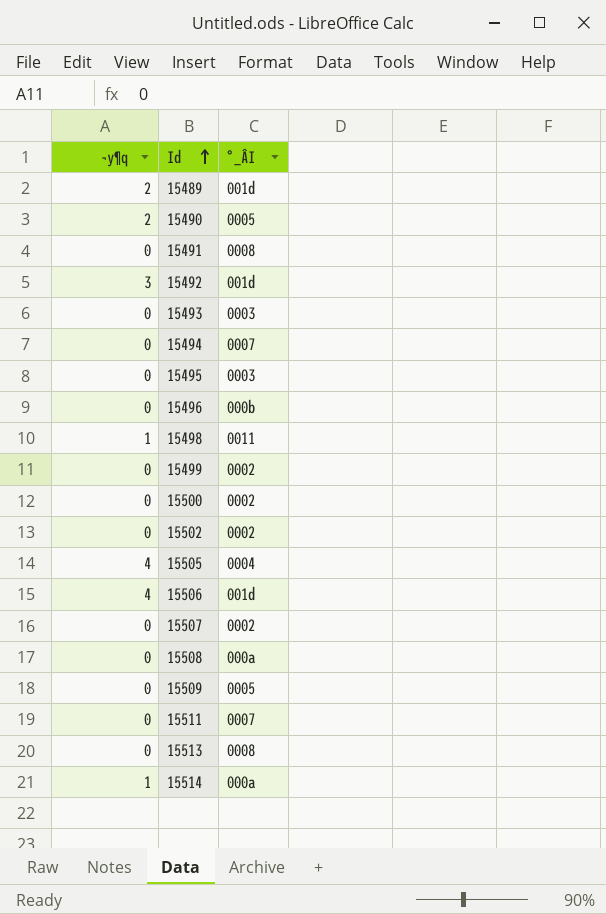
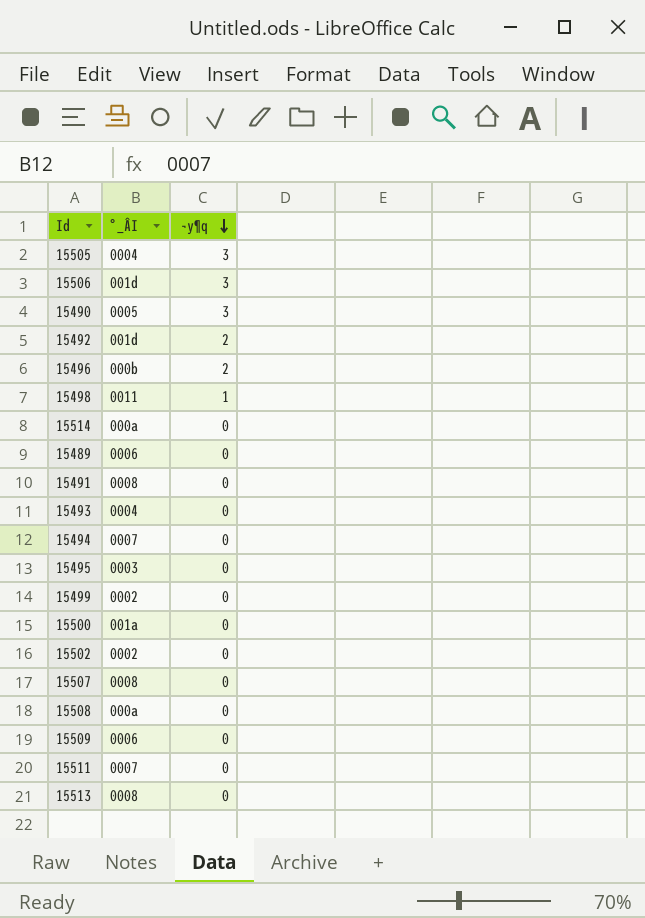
row order: Id ascending -> ¬y¶q descending
column ¬y¶q | position: 1 -> 3
15505 | ¬y¶q: 4 -> 3
15506 | ¬y¶q: 4 -> 3
15490 | ¬y¶q: 2 -> 3
15492 | ¬y¶q: 3 -> 2
15496 | ¬y¶q: 0 -> 2
15514 | ¬y¶q: 1 -> 0
15489 | °_ÂI: 001d -> 0006
15489 | ¬y¶q: 2 -> 0
15493 | °_ÂI: 0003 -> 0004
15500 | °_ÂI: 0002 -> 001a
15507 | °_ÂI: 0002 -> 0008
15509 | °_ÂI: 0005 -> 0006

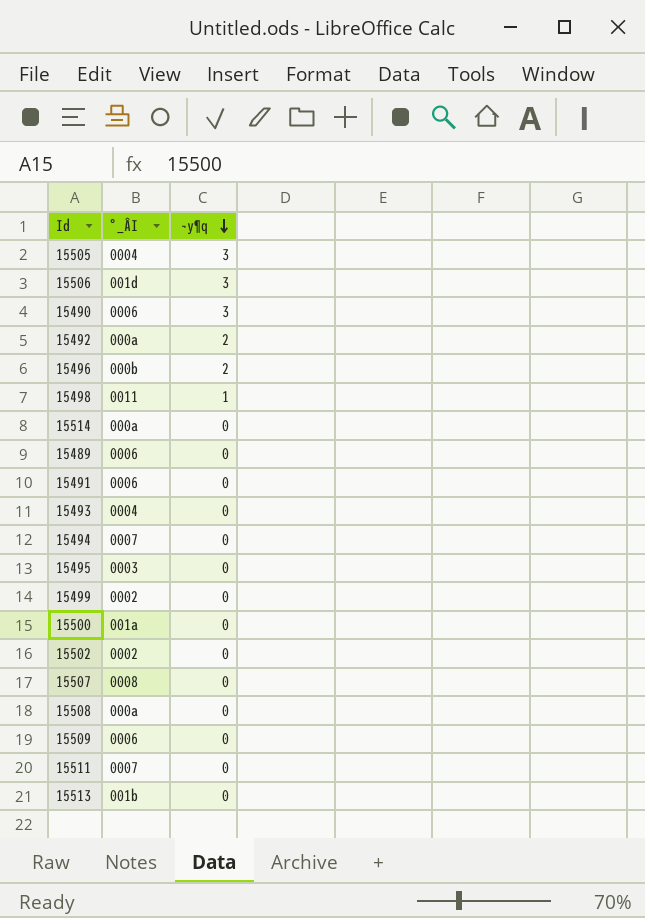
15490 | °_ÂI: 0005 -> 0006
15492 | °_ÂI: 001d -> 000a
15491 | °_ÂI: 0008 -> 0006
15513 | °_ÂI: 0008 -> 001b

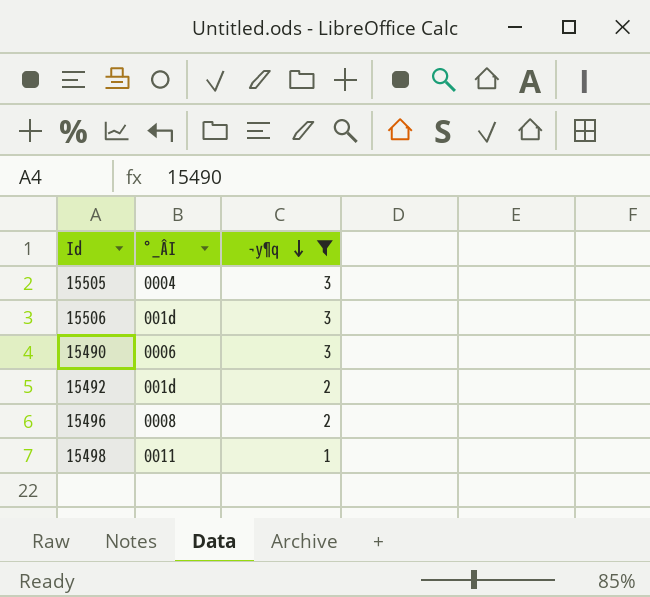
filter: none -> ¬y¶q != 0
15492 | °_ÂI: 000a -> 001d
15496 | °_ÂI: 000b -> 0008

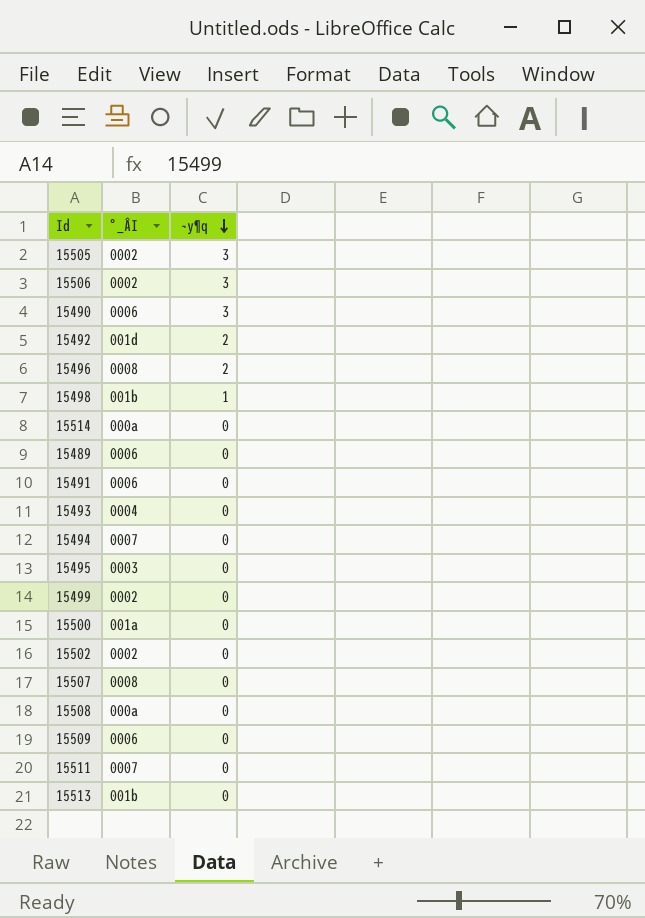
filter: ¬y¶q != 0 -> none
15505 | °_ÂI: 0004 -> 0002
15506 | °_ÂI: 001d -> 0002
15498 | °_ÂI: 0011 -> 001b

